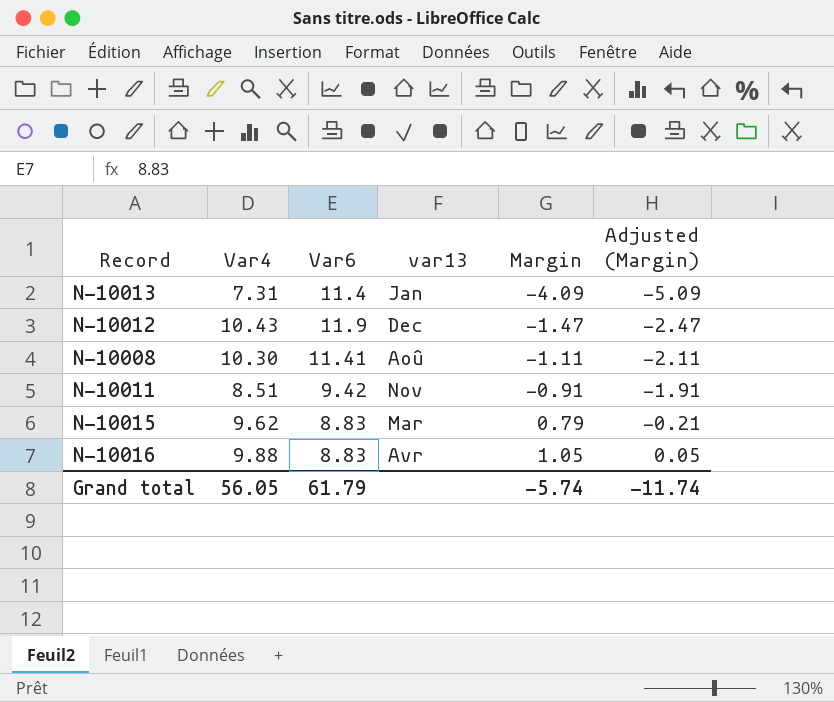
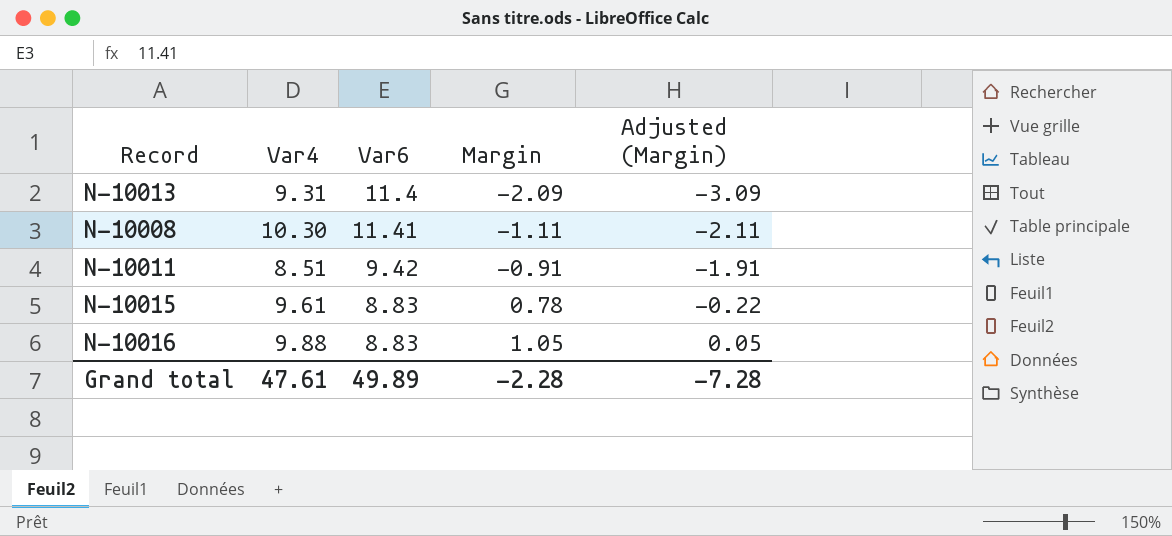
column var13 | position: 4 -> none
row N-10012: 10.43 | 11.9 | Dec | -1.47 | -2.47 -> none
N-10013 | Var4: 7.31 -> 9.31
N-10013 | Margin: -4.09 -> -2.09
N-10013 | Adjusted (Margin): -5.09 -> -3.09
N-10015 | Var4: 9.62 -> 9.61
N-10015 | Margin: 0.79 -> 0.78
N-10015 | Adjusted (Margin): -0.21 -> -0.22
Grand total | Var4: 56.05 -> 47.61
Grand total | Var6: 61.79 -> 49.89
Grand total | Margin: -5.74 -> -2.28
Grand total | Adjusted (Margin): -11.74 -> -7.28

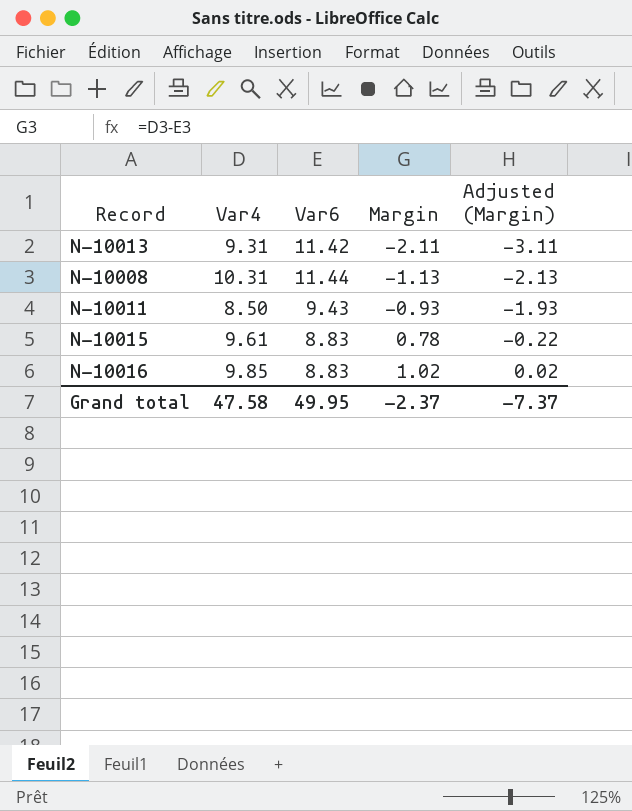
N-10013 | Var6: 11.4 -> 11.42
N-10013 | Margin: -2.09 -> -2.11
N-10013 | Adjusted (Margin): -3.09 -> -3.11
N-10008 | Var4: 10.30 -> 10.31
N-10008 | Var6: 11.41 -> 11.44
N-10008 | Margin: -1.11 -> -1.13
N-10008 | Adjusted (Margin): -2.11 -> -2.13
N-10011 | Var4: 8.51 -> 8.50
N-10011 | Var6: 9.42 -> 9.43
N-10011 | Margin: -0.91 -> -0.93
N-10011 | Adjusted (Margin): -1.91 -> -1.93
N-10016 | Var4: 9.88 -> 9.85
N-10016 | Margin: 1.05 -> 1.02
N-10016 | Adjusted (Margin): 0.05 -> 0.02
Grand total | Var4: 47.61 -> 47.58
Grand total | Var6: 49.89 -> 49.95
Grand total | Margin: -2.28 -> -2.37
Grand total | Adjusted (Margin): -7.28 -> -7.37

